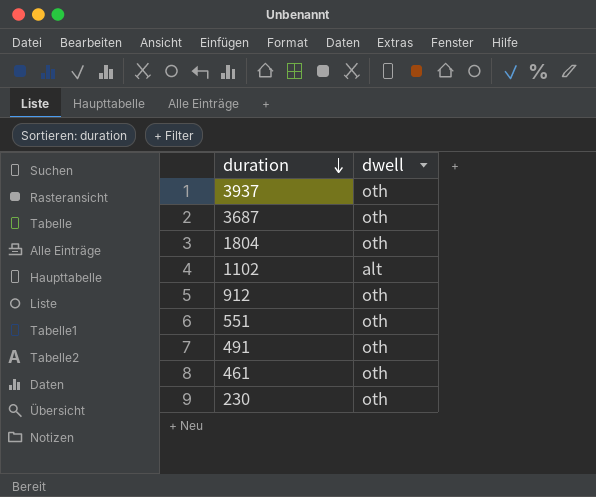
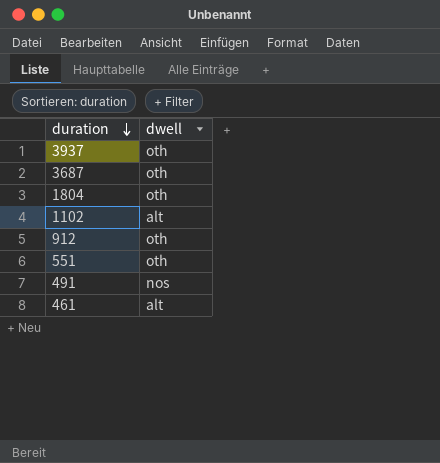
row 230: oth -> none
491 | dwell: oth -> nos
461 | dwell: oth -> alt

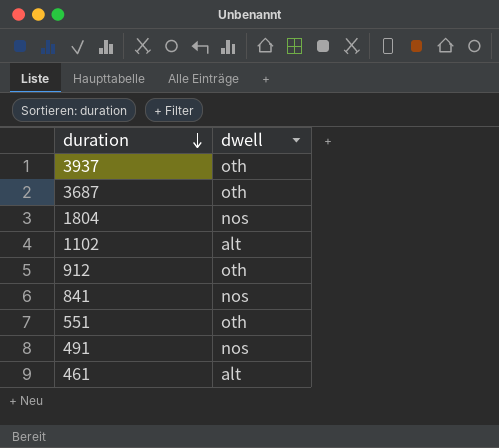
1804 | dwell: oth -> nos
row 841: none -> nos

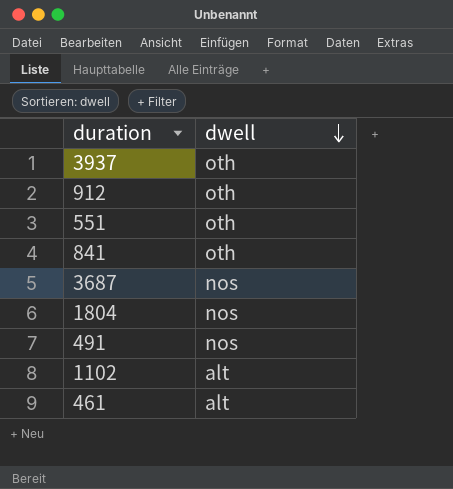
row order: duration descending -> dwell descending
841 | dwell: nos -> oth
3687 | dwell: oth -> nos

